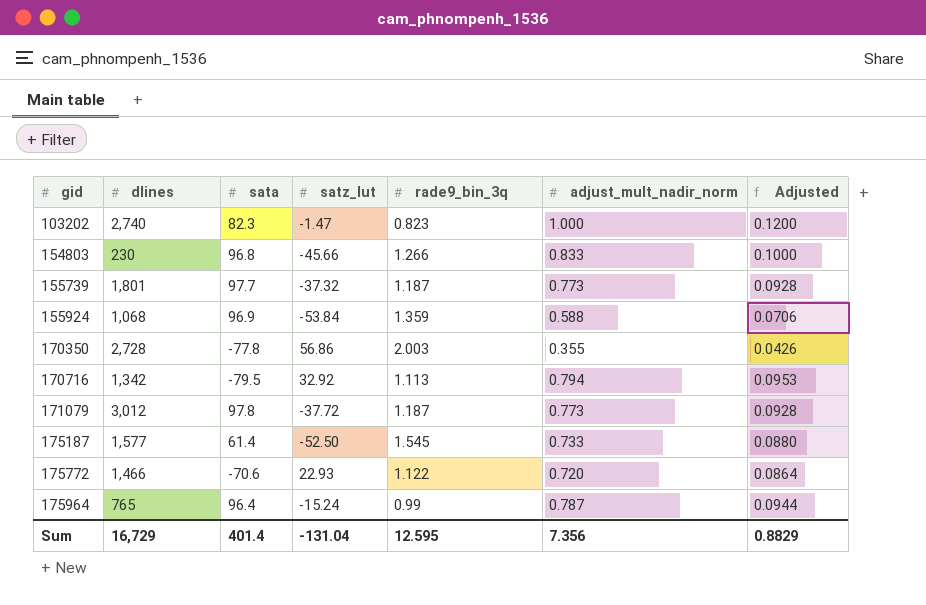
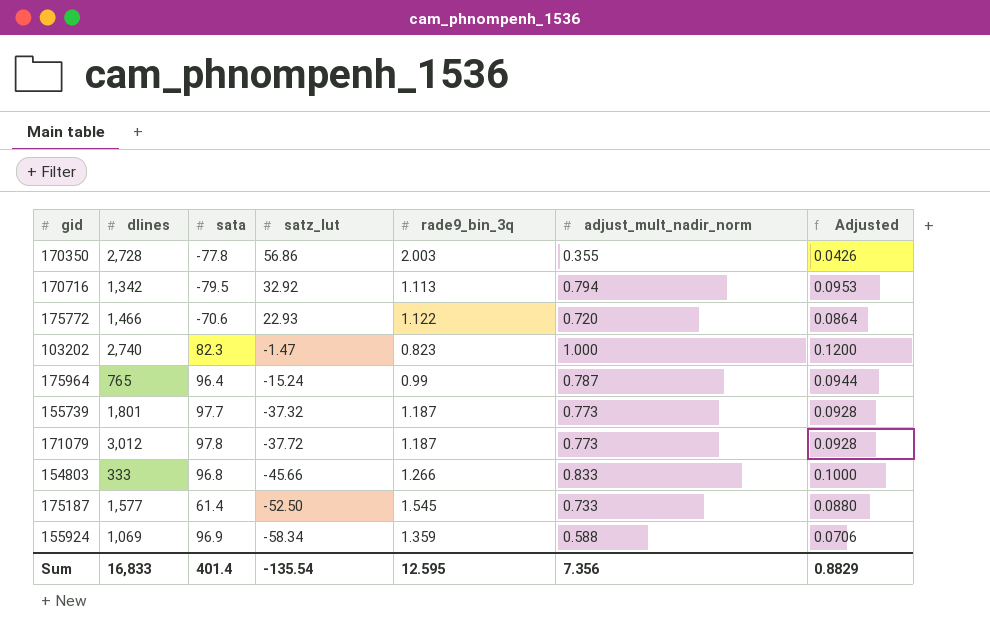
row order: gid ascending -> satz_lut descending
154803 | dlines: 230 -> 333
155924 | dlines: 1,068 -> 1,069
155924 | satz_lut: -53.84 -> -58.34
Sum | dlines: 16,729 -> 16,833
Sum | satz_lut: -131.04 -> -135.54

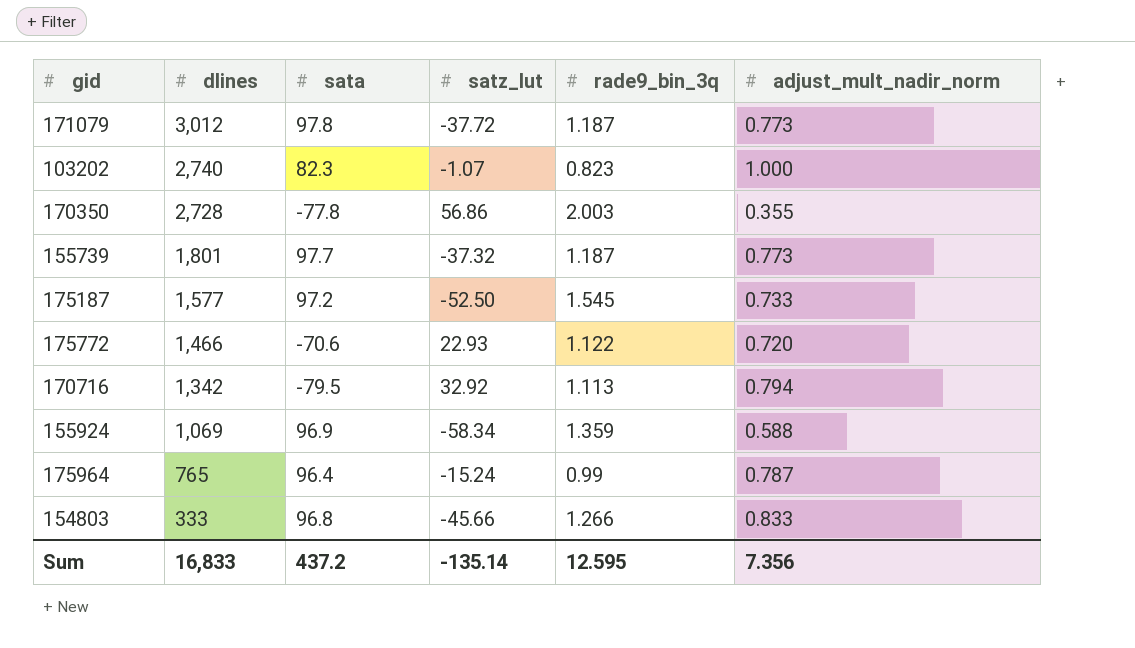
row order: satz_lut descending -> dlines descending
column Adjusted | formula: [adjust_mult_nadir_norm] * 0.12 -> none
103202 | satz_lut: -1.47 -> -1.07
175187 | sata: 61.4 -> 97.2
Sum | sata: 401.4 -> 437.2
Sum | satz_lut: -135.54 -> -135.14

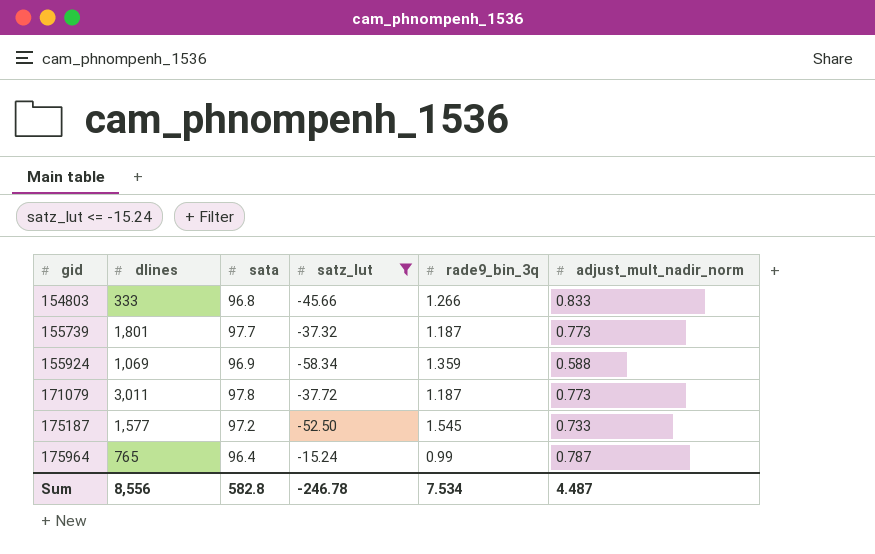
filter: none -> satz_lut <= -15.24
row order: dlines descending -> gid ascending
171079 | dlines: 3,012 -> 3,011
Sum | dlines: 16,833 -> 8,556
Sum | sata: 437.2 -> 582.8
Sum | satz_lut: -135.14 -> -246.78
Sum | rade9_bin_3q: 12.595 -> 7.534
Sum | adjust_mult_nadir_norm: 7.356 -> 4.487

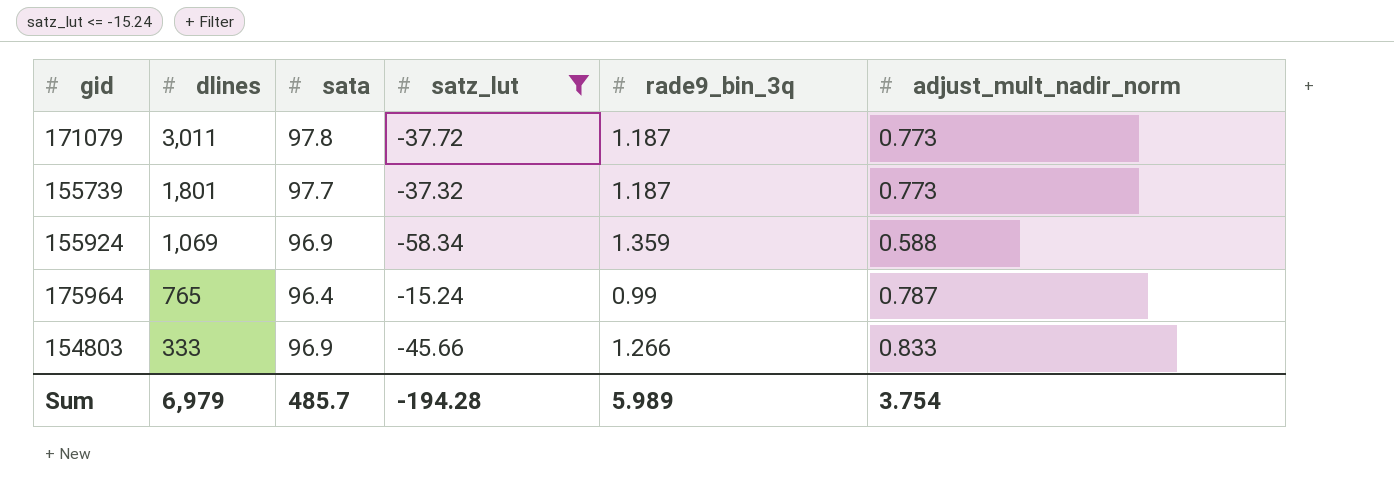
row order: gid ascending -> dlines descending
row 175187: 1,577 | 97.2 | -52.50 | 1.545 | 0.733 -> none
154803 | sata: 96.8 -> 96.9
Sum | dlines: 8,556 -> 6,979
Sum | sata: 582.8 -> 485.7
Sum | satz_lut: -246.78 -> -194.28
Sum | rade9_bin_3q: 7.534 -> 5.989
Sum | adjust_mult_nadir_norm: 4.487 -> 3.754

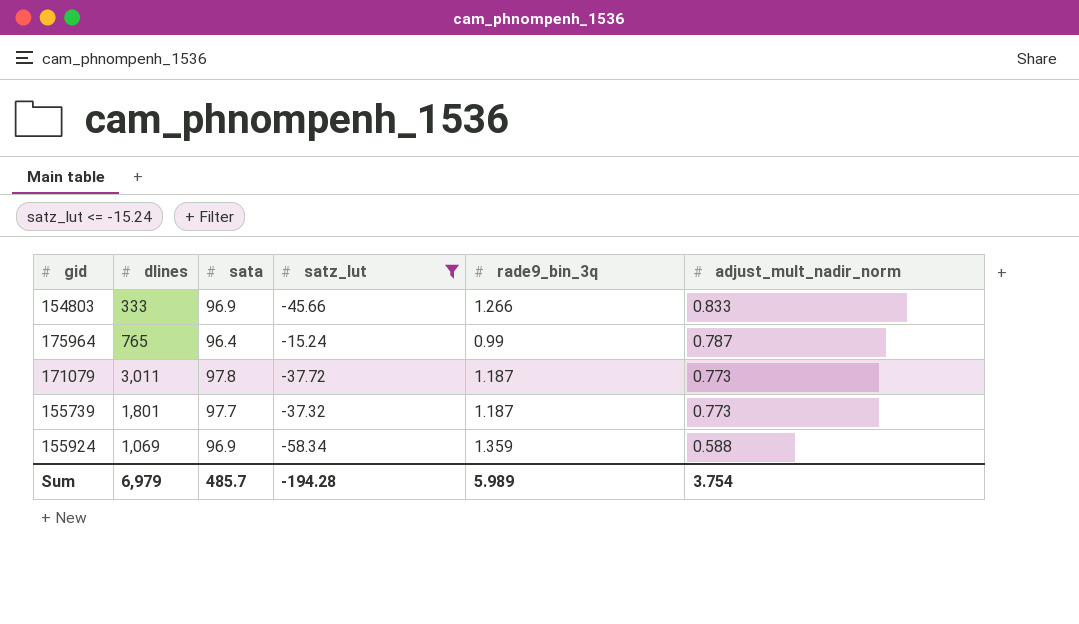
row order: dlines descending -> adjust_mult_nadir_norm descending

